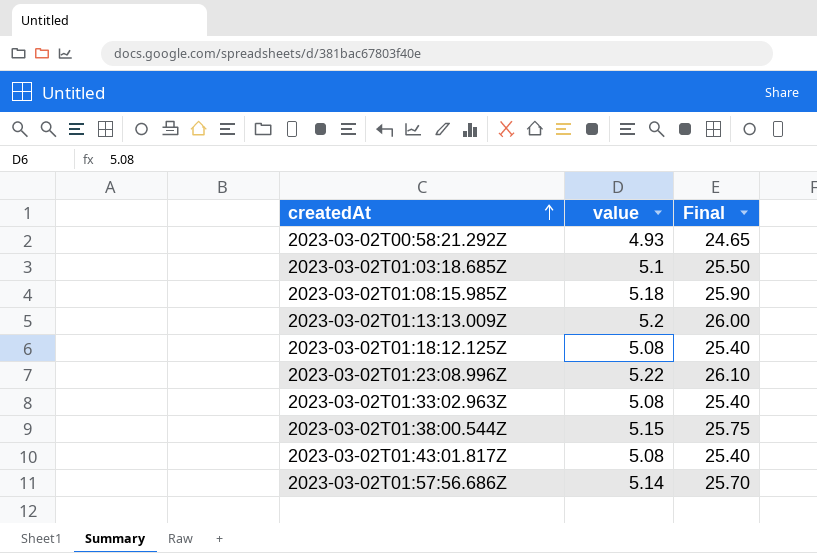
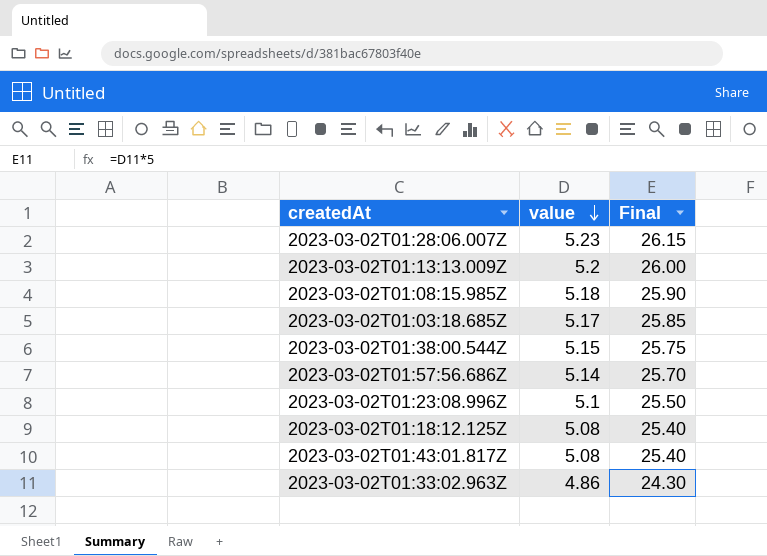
row order: createdAt ascending -> value descending
row 2023-03-02T00:58:21.292Z: 4.93 | 24.65 -> none
row 2023-03-02T01:28:06.007Z: none -> 5.23 | 26.15
2023-03-02T01:03:18.685Z | value: 5.1 -> 5.17
2023-03-02T01:03:18.685Z | Final: 25.50 -> 25.85
2023-03-02T01:23:08.996Z | value: 5.22 -> 5.1
2023-03-02T01:23:08.996Z | Final: 26.10 -> 25.50
2023-03-02T01:33:02.963Z | value: 5.08 -> 4.86
2023-03-02T01:33:02.963Z | Final: 25.40 -> 24.30

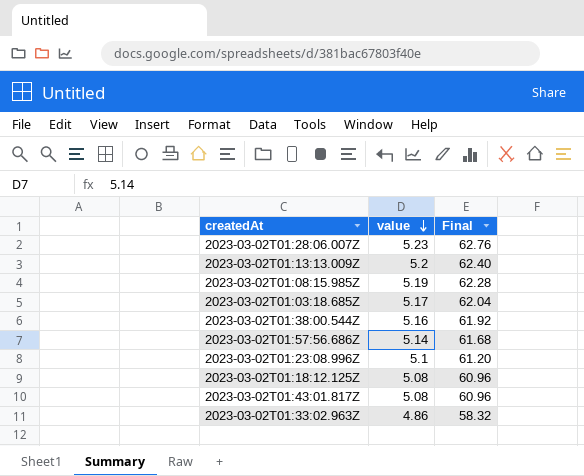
column Final | formula: [value] * 5 -> [value] * 12
2023-03-02T01:08:15.985Z | value: 5.18 -> 5.19
2023-03-02T01:38:00.544Z | value: 5.15 -> 5.16

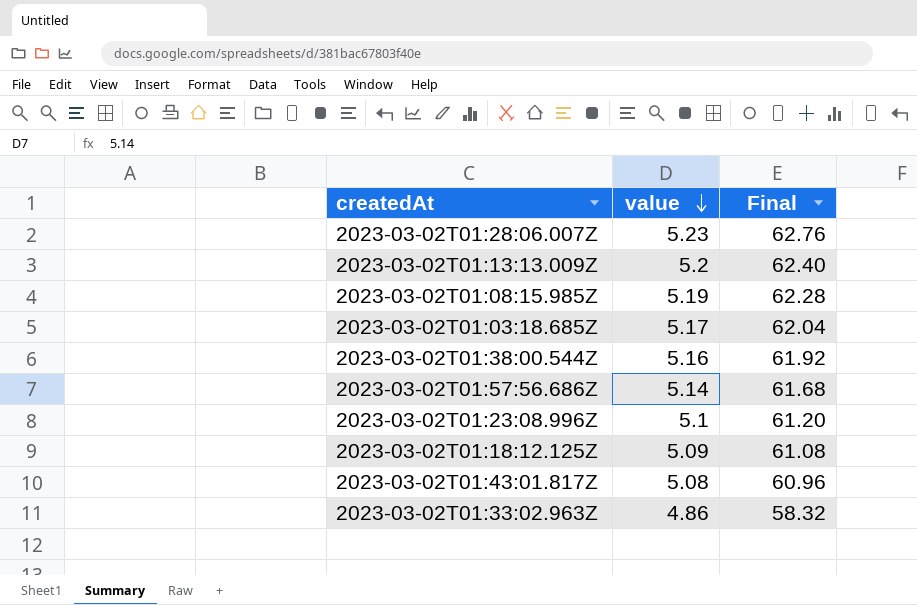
2023-03-02T01:18:12.125Z | value: 5.08 -> 5.09
2023-03-02T01:18:12.125Z | Final: 60.96 -> 61.08

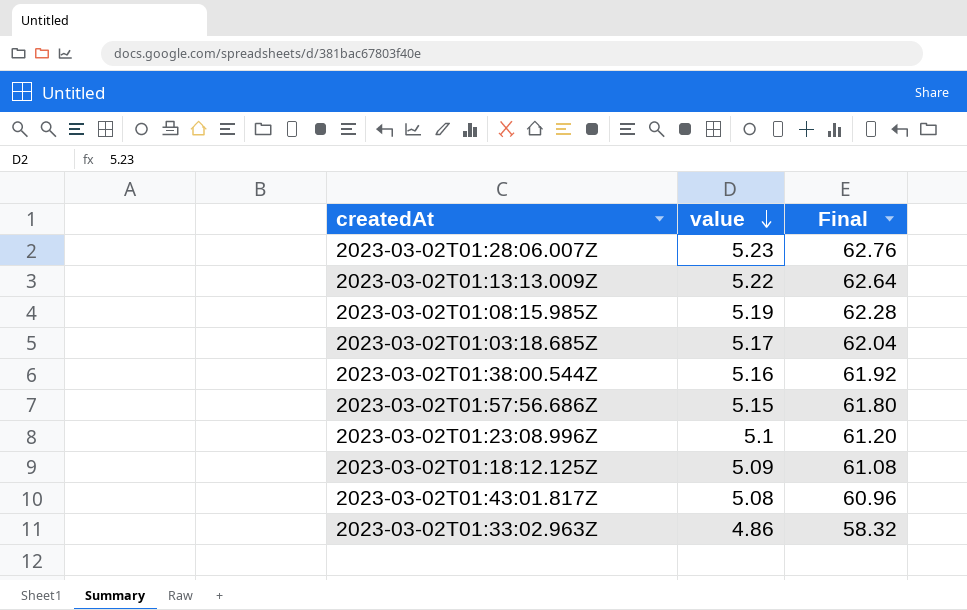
2023-03-02T01:13:13.009Z | value: 5.2 -> 5.22
2023-03-02T01:13:13.009Z | Final: 62.40 -> 62.64
2023-03-02T01:57:56.686Z | value: 5.14 -> 5.15
2023-03-02T01:57:56.686Z | Final: 61.68 -> 61.80

